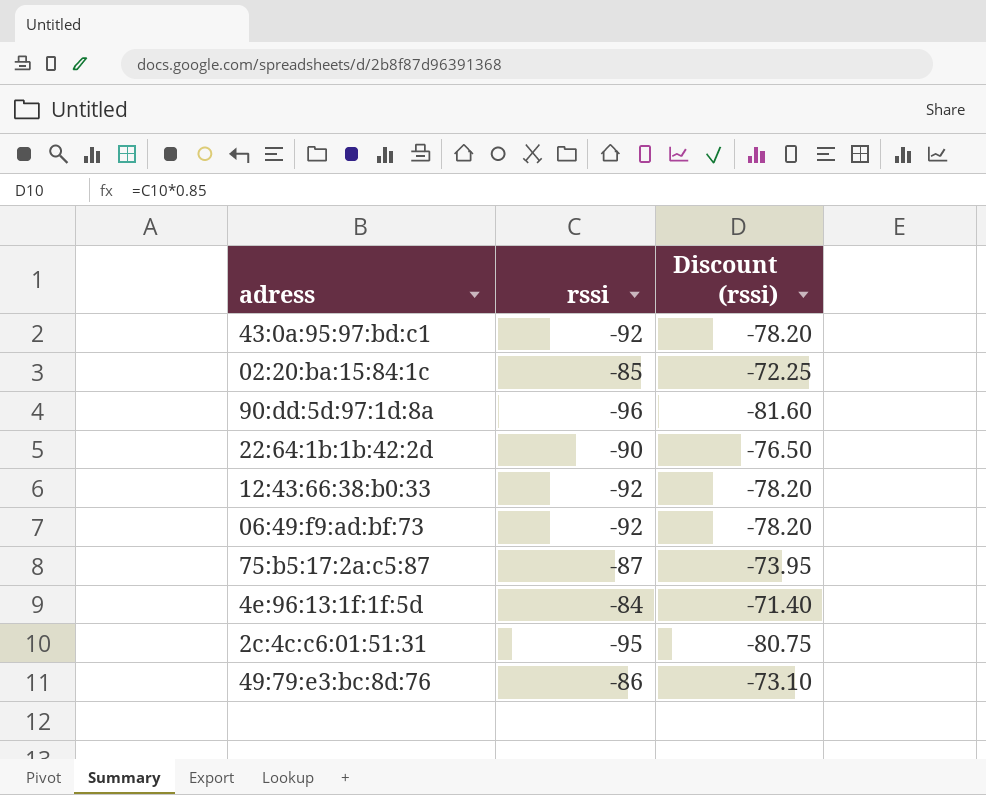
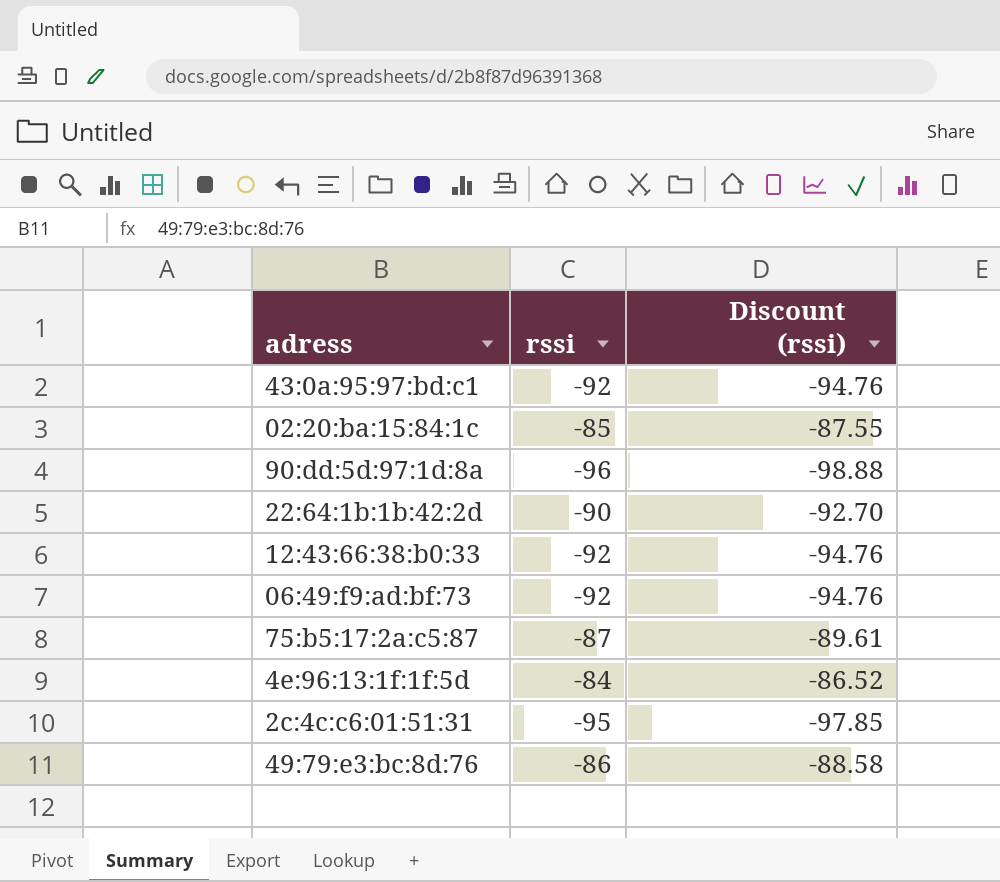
column Discount (rssi) | formula: [rssi] * 0.85 -> [rssi] * 1.03

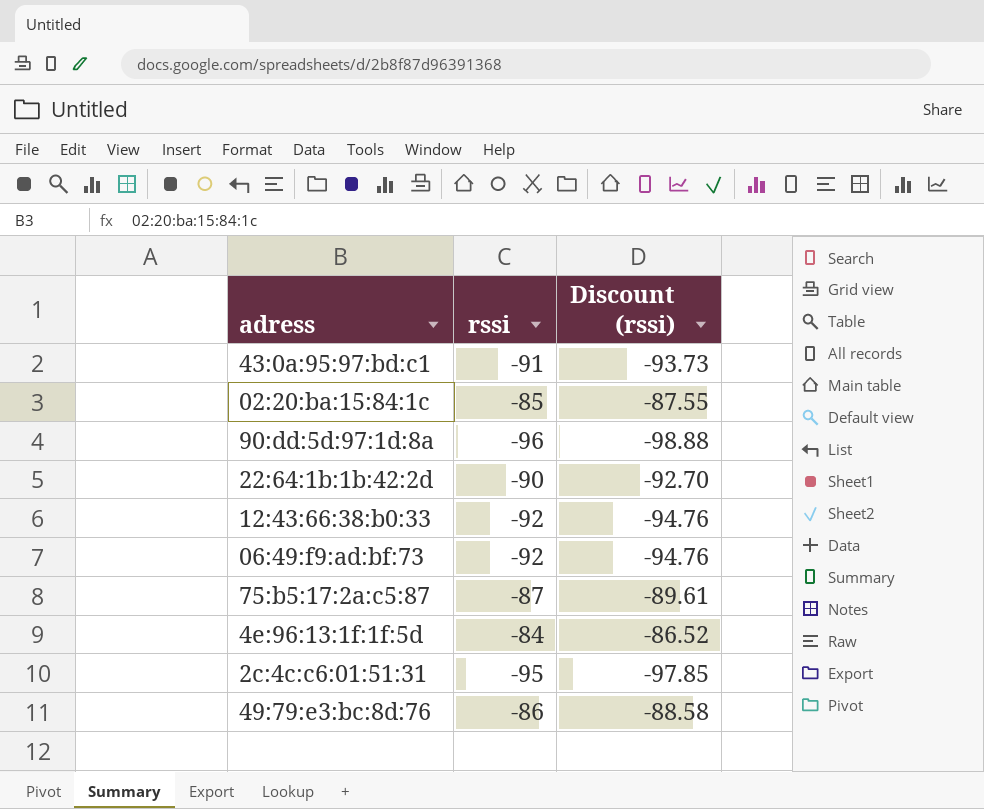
43:0a:95:97:bd:c1 | rssi: -92 -> -91
43:0a:95:97:bd:c1 | Discount (rssi): -94.76 -> -93.73

